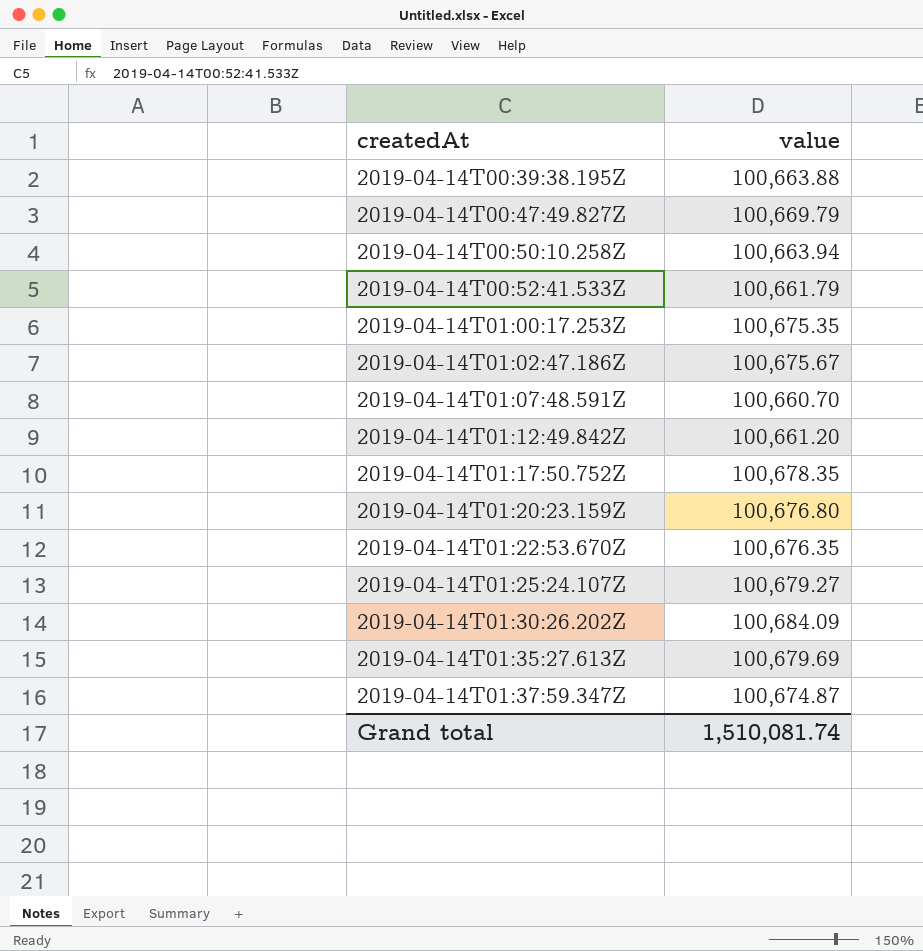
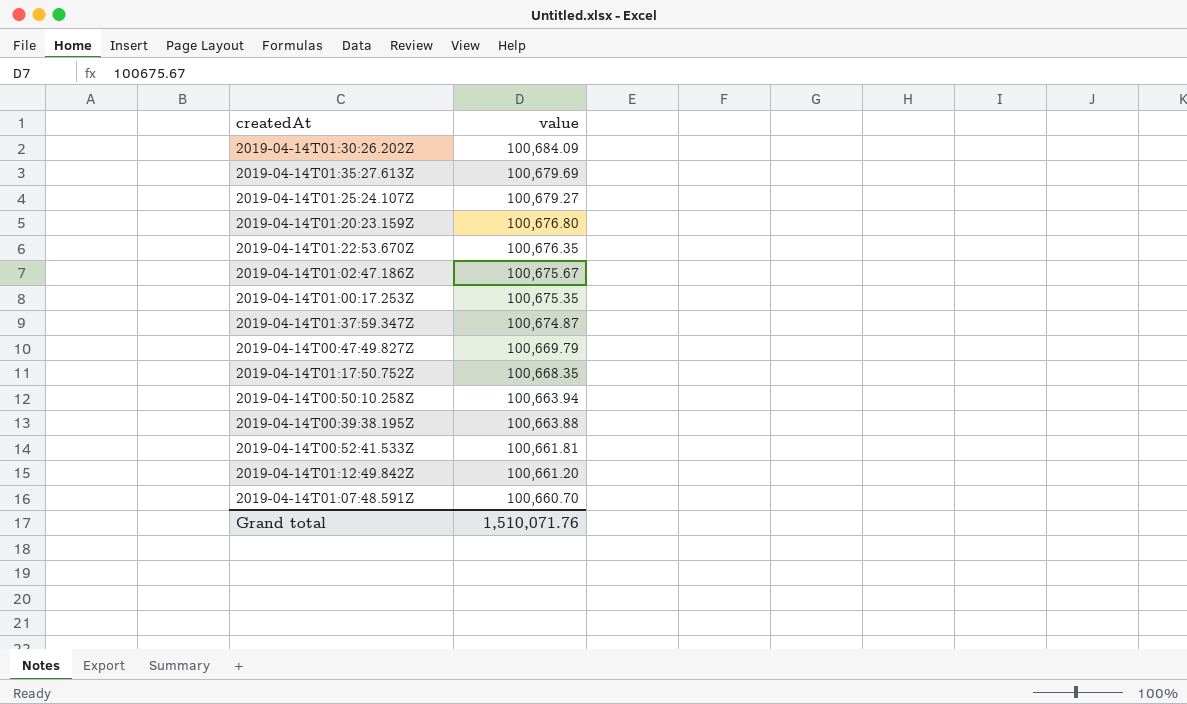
row order: createdAt ascending -> value descending
2019-04-14T01:17:50.752Z | value: 100,678.35 -> 100,668.35
2019-04-14T00:52:41.533Z | value: 100,661.79 -> 100,661.81
Grand total | value: 1,510,081.74 -> 1,510,071.76

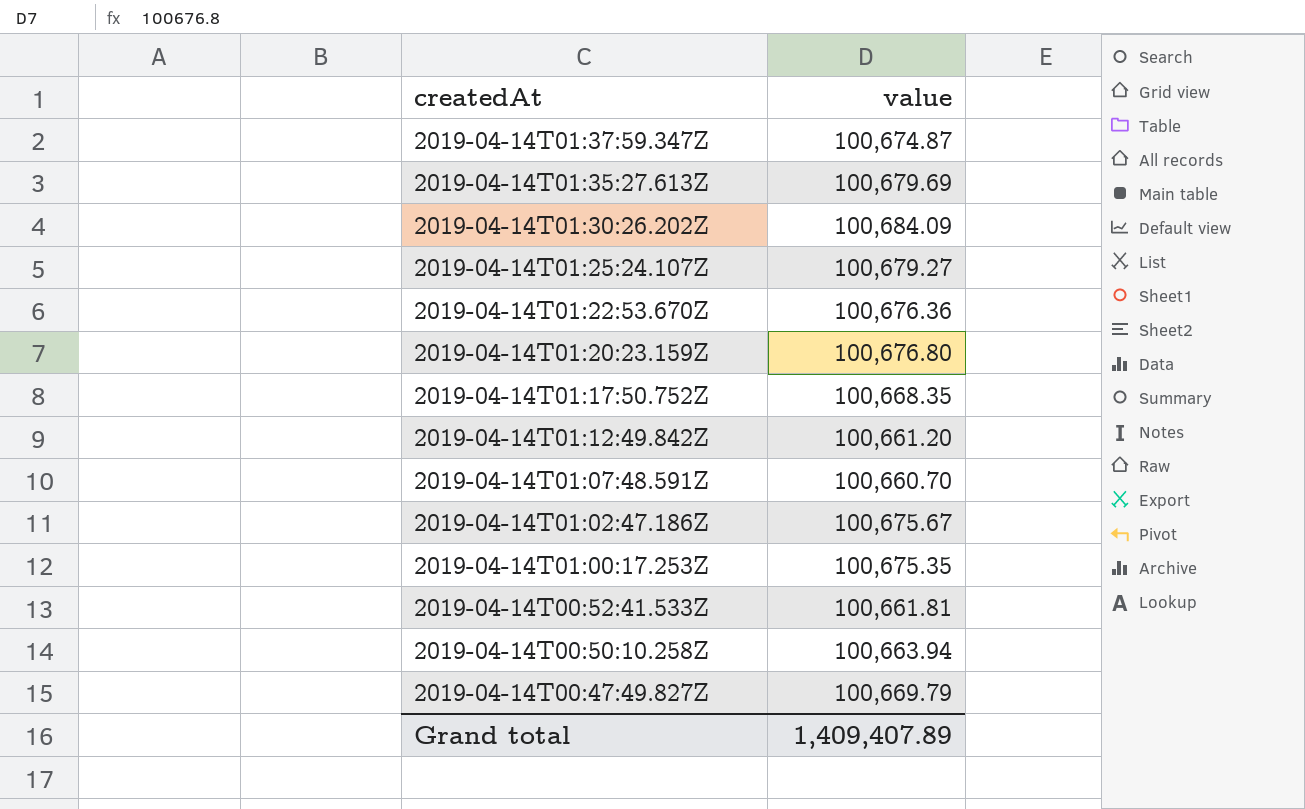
row order: value descending -> createdAt descending
row 2019-04-14T00:39:38.195Z: 100,663.88 -> none
2019-04-14T01:22:53.670Z | value: 100,676.35 -> 100,676.36
Grand total | value: 1,510,071.76 -> 1,409,407.89

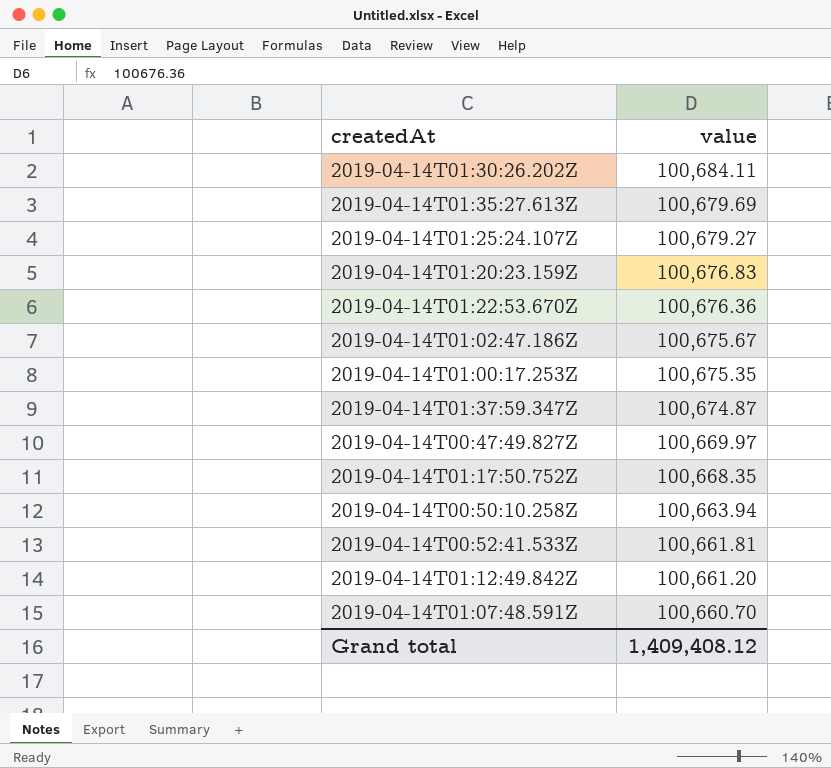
row order: createdAt descending -> value descending
2019-04-14T01:30:26.202Z | value: 100,684.09 -> 100,684.11
2019-04-14T01:20:23.159Z | value: 100,676.80 -> 100,676.83
2019-04-14T00:47:49.827Z | value: 100,669.79 -> 100,669.97
Grand total | value: 1,409,407.89 -> 1,409,408.12

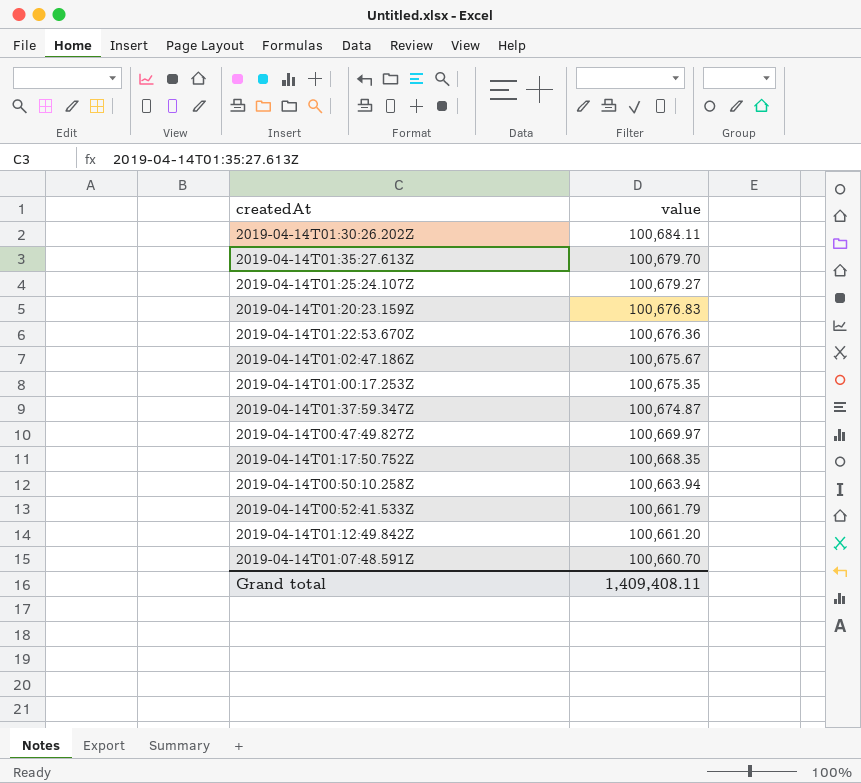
2019-04-14T01:35:27.613Z | value: 100,679.69 -> 100,679.70
2019-04-14T00:52:41.533Z | value: 100,661.81 -> 100,661.79
Grand total | value: 1,409,408.12 -> 1,409,408.11

